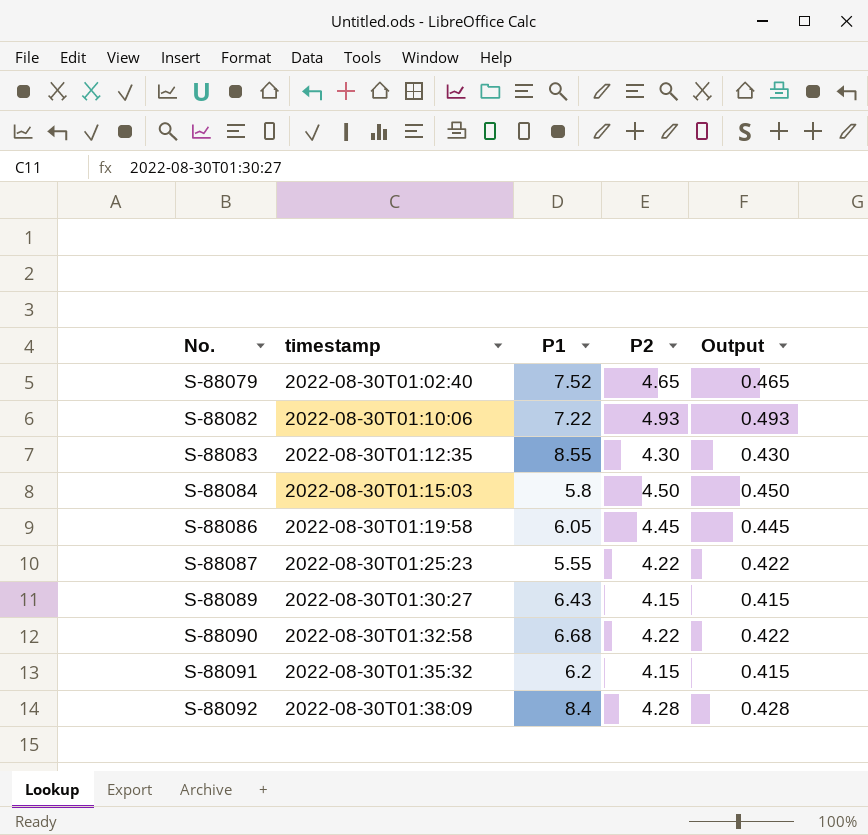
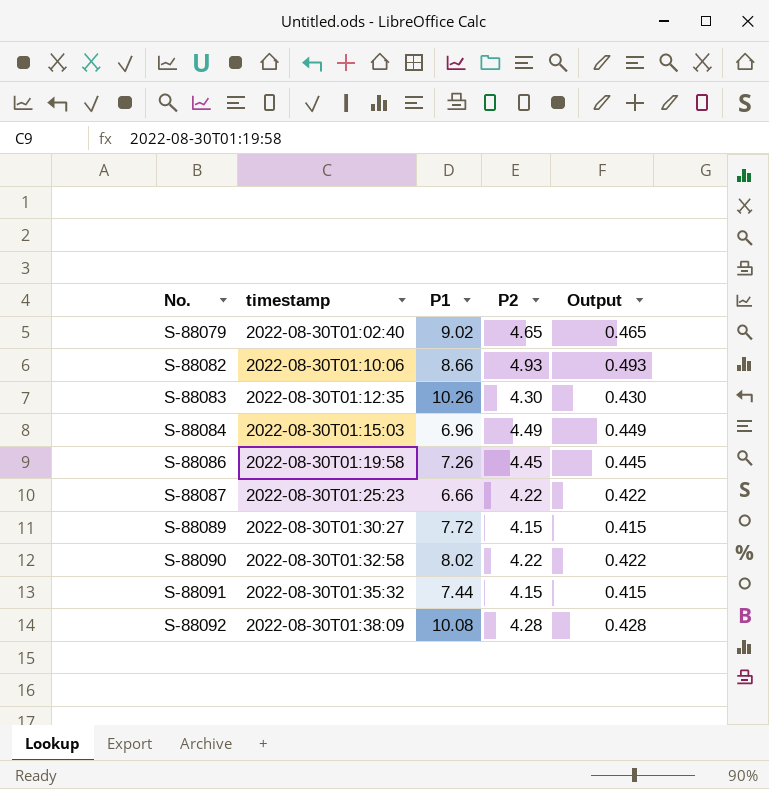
S-88079 | P1: 7.52 -> 9.02
S-88082 | P1: 7.22 -> 8.66
S-88083 | P1: 8.55 -> 10.26
S-88084 | P1: 5.8 -> 6.96
S-88084 | P2: 4.50 -> 4.49
S-88084 | Output: 0.450 -> 0.449
S-88086 | P1: 6.05 -> 7.26
S-88087 | P1: 5.55 -> 6.66
S-88089 | P1: 6.43 -> 7.72
S-88090 | P1: 6.68 -> 8.02
S-88091 | P1: 6.2 -> 7.44
S-88092 | P1: 8.4 -> 10.08

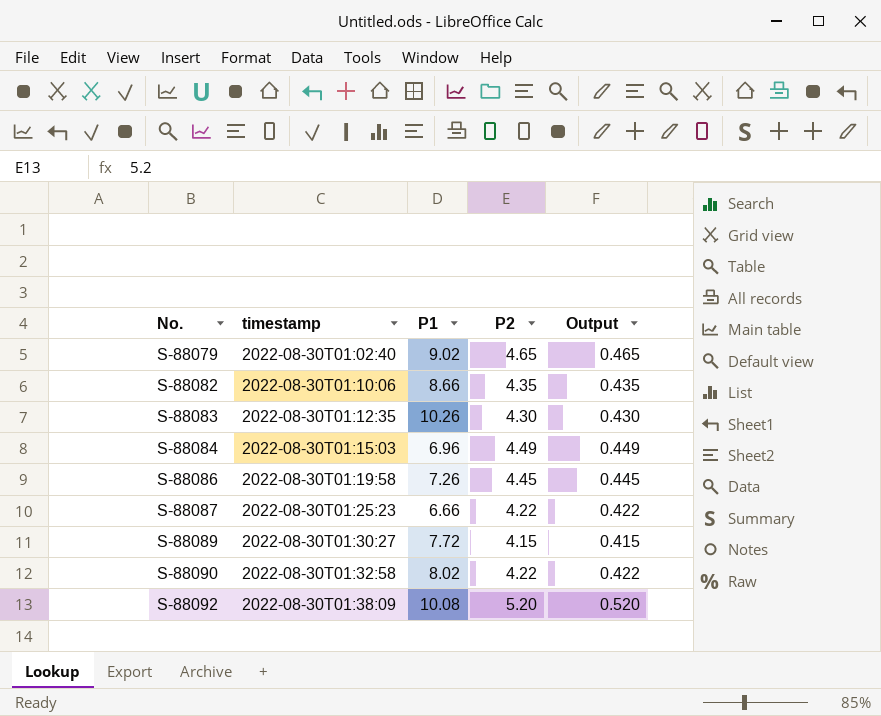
row S-88091: 2022-08-30T01:35:32 | 7.44 | 4.15 | 0.415 -> none
S-88082 | P2: 4.93 -> 4.35
S-88082 | Output: 0.493 -> 0.435
S-88092 | P2: 4.28 -> 5.20
S-88092 | Output: 0.428 -> 0.520

